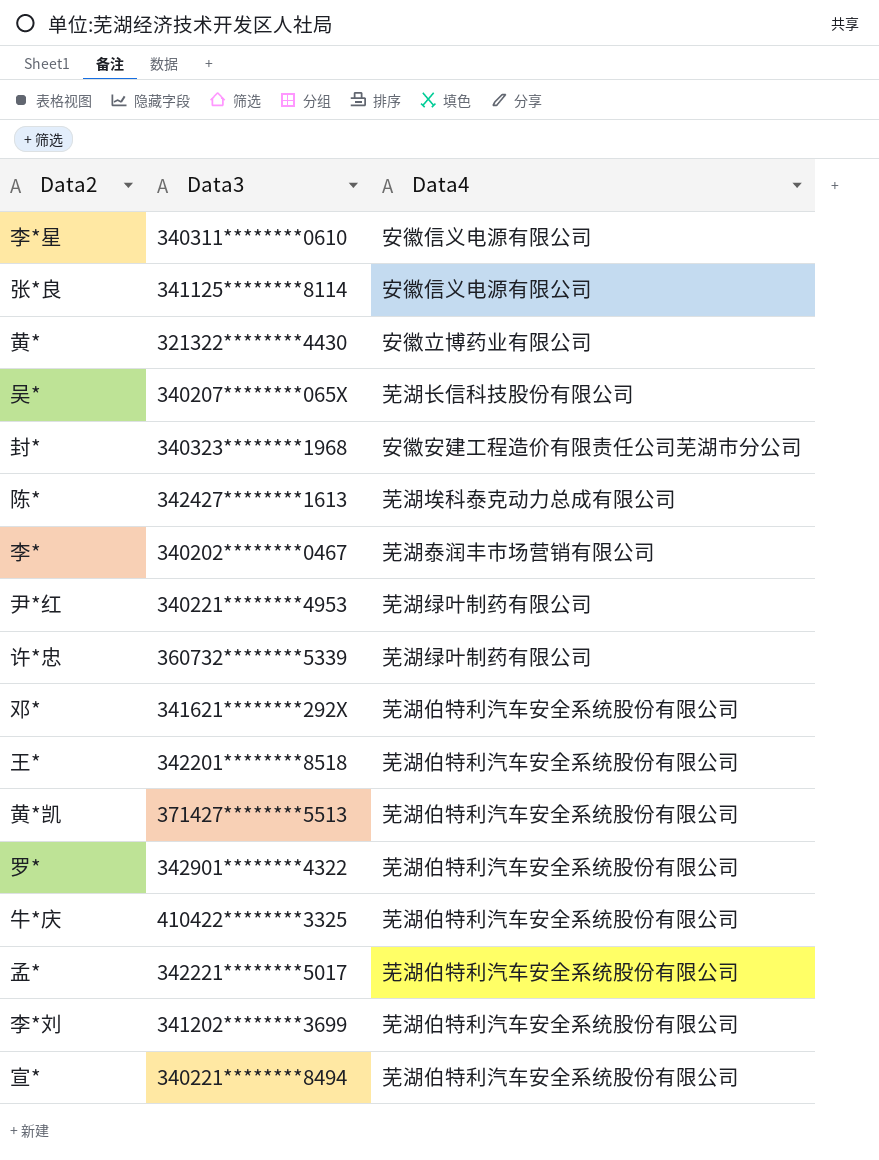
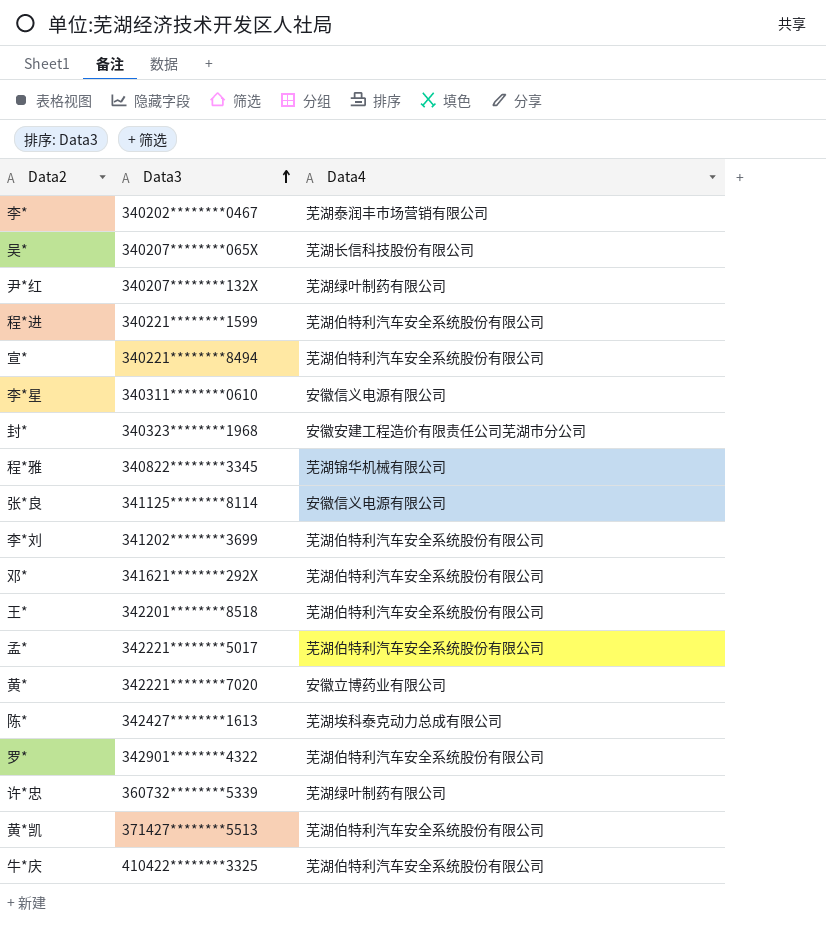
row order: none -> Data3 ascending
尹*红 | Data3: 340221********4953 -> 340207********132X
row 程*进: none -> 340221********1599 | 芜湖伯特利汽车安全系统股份有限公司
row 程*雅: none -> 340822********3345 | 芜湖锦华机械有限公司
黄* | Data3: 321322********4430 -> 342221********7020

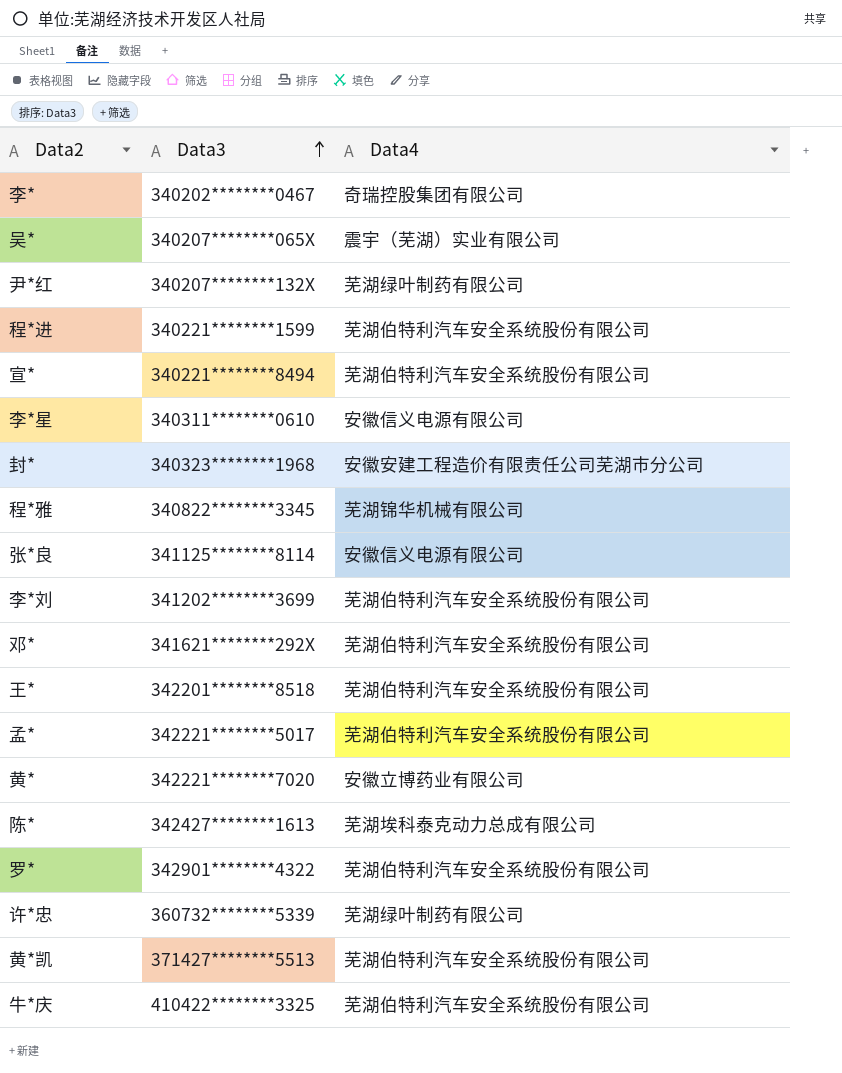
李* | Data4: 芜湖泰润丰市场营销有限公司 -> 奇瑞控股集团有限公司
吴* | Data4: 芜湖长信科技股份有限公司 -> 震宇（芜湖）实业有限公司

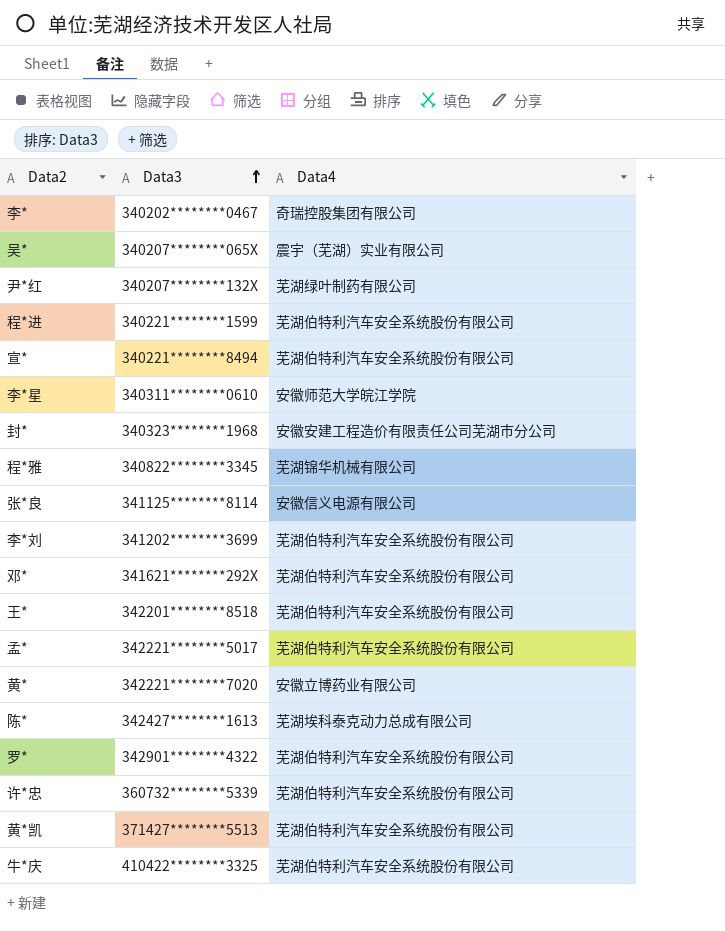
李*星 | Data4: 安徽信义电源有限公司 -> 安徽师范大学皖江学院
许*忠 | Data4: 芜湖绿叶制药有限公司 -> 芜湖伯特利汽车安全系统股份有限公司

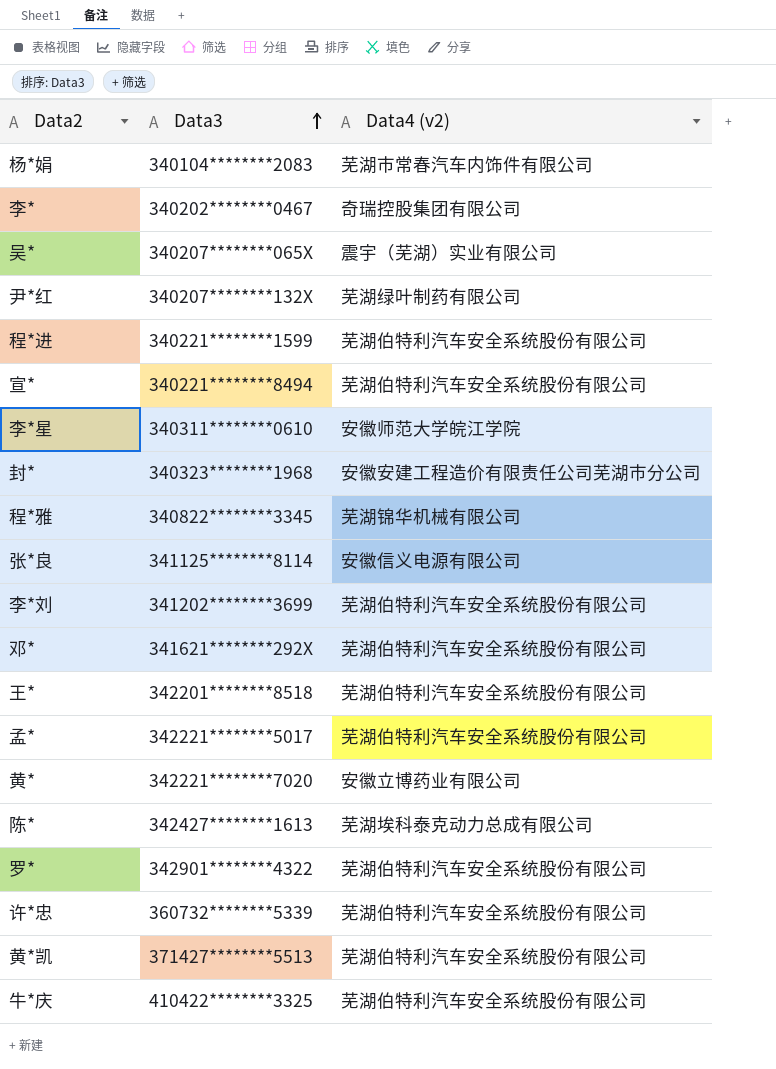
column name: Data4 -> Data4 (v2)
row 杨*娟: none -> 340104********2083 | 芜湖市常春汽车内饰件有限公司

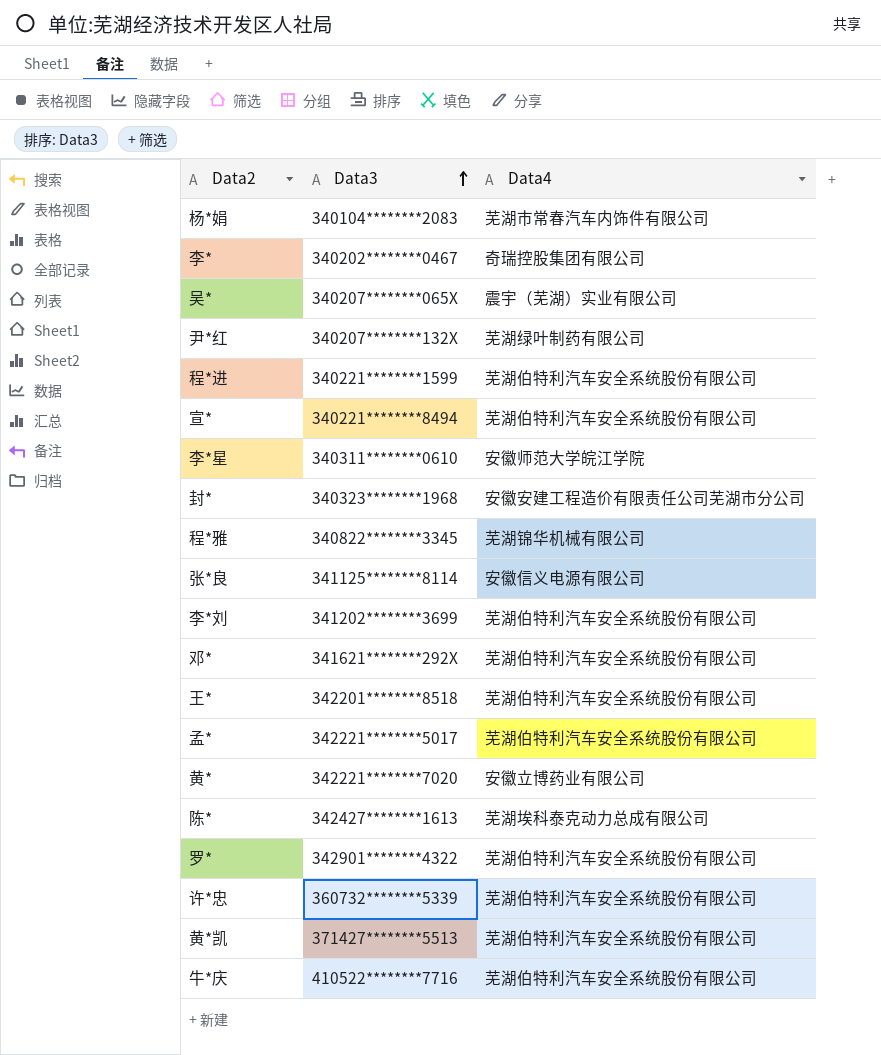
column name: Data4 (v2) -> Data4
牛*庆 | Data3: 410422********3325 -> 410522********7716

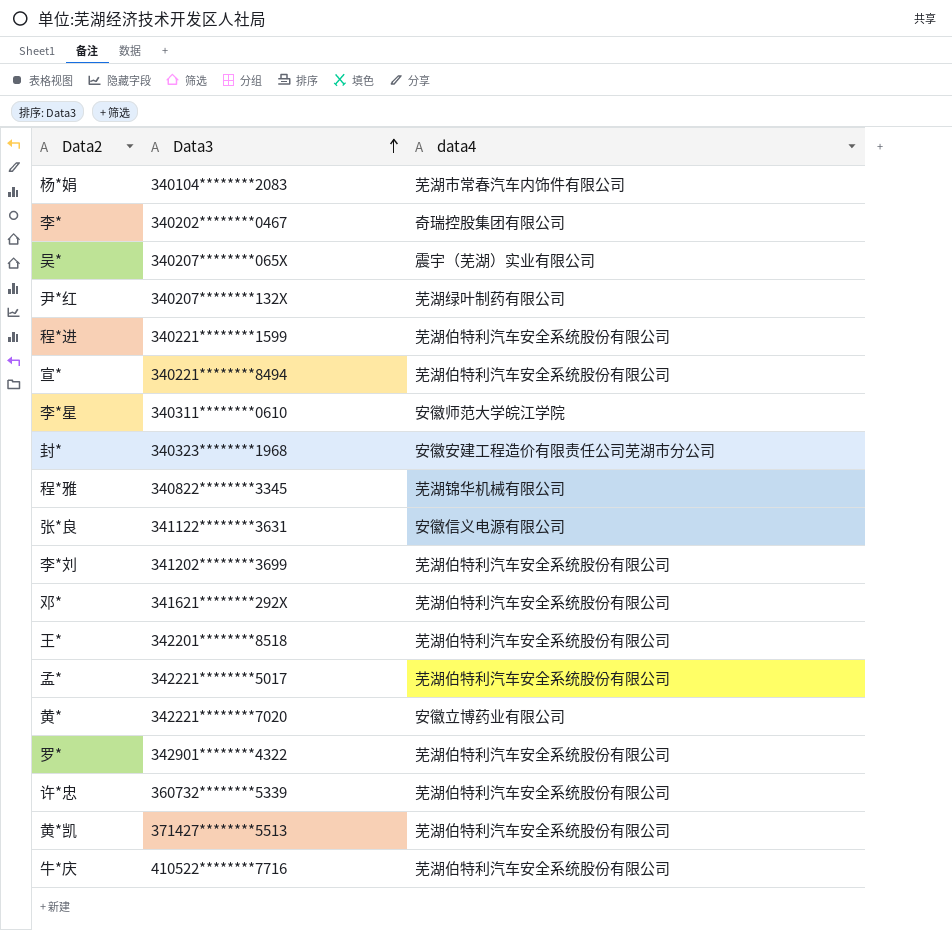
column name: Data4 -> data4
row 陈*: 342427********1613 | 芜湖埃科泰克动力总成有限公司 -> none
张*良 | Data3: 341125********8114 -> 341122********3631

